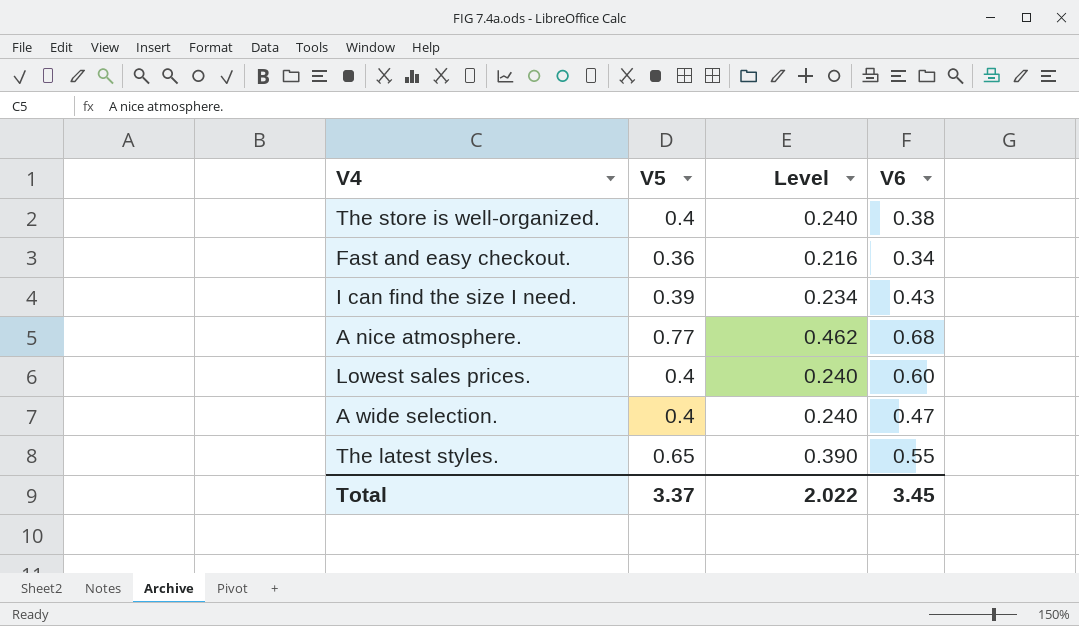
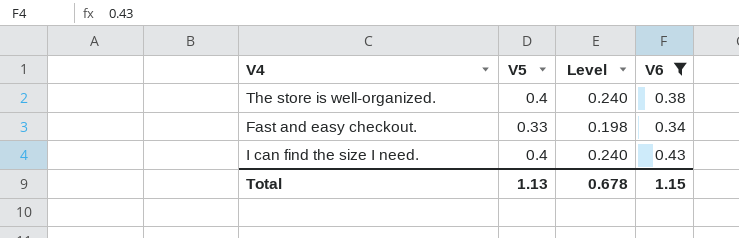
filter: none -> V6 <= 0.43
Fast and easy checkout. | V5: 0.36 -> 0.33
Fast and easy checkout. | Level: 0.216 -> 0.198
I can find the size I need. | V5: 0.39 -> 0.4
I can find the size I need. | Level: 0.234 -> 0.240
Total | V5: 3.37 -> 1.13
Total | Level: 2.022 -> 0.678
Total | V6: 3.45 -> 1.15

